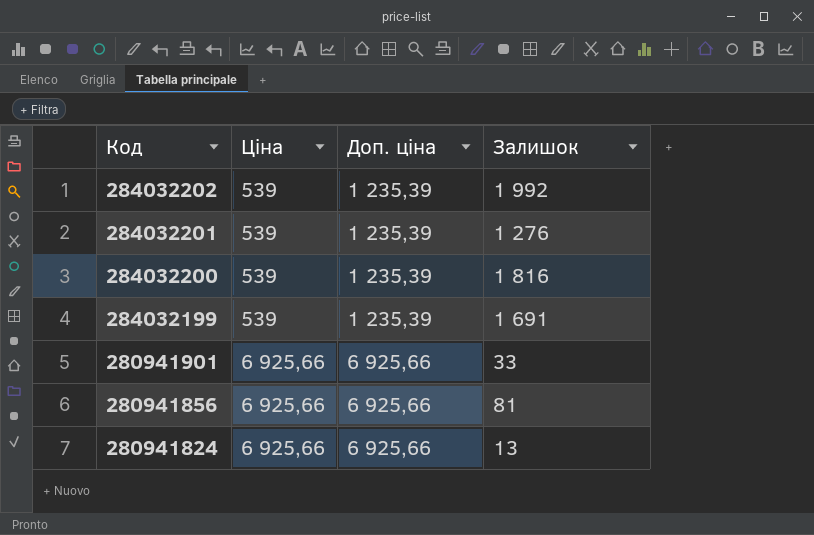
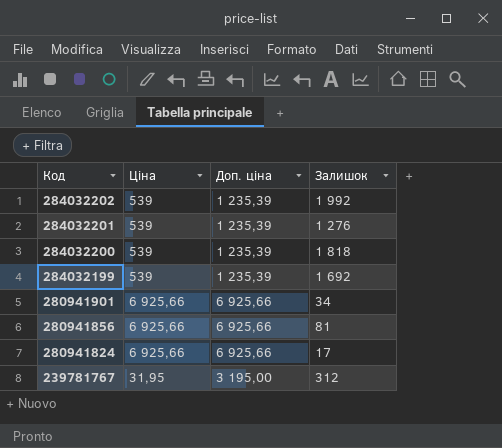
284032200 | Залишок: 1 816 -> 1 818
284032199 | Залишок: 1 691 -> 1 692
280941901 | Залишок: 33 -> 34
280941824 | Залишок: 13 -> 17
row 239781767: none -> 31,95 | 3 195,00 | 312

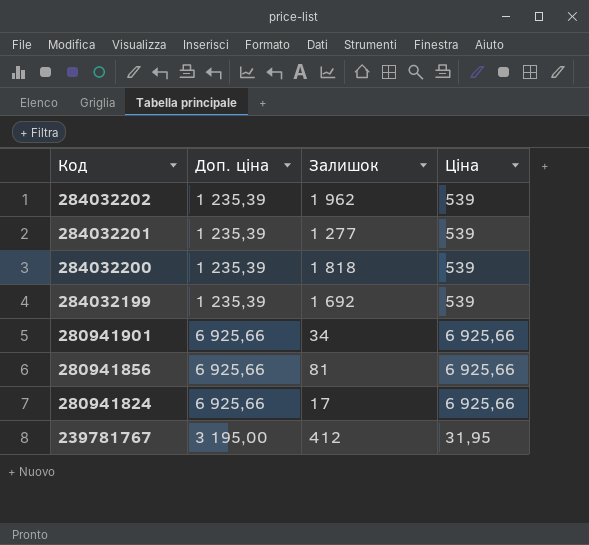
column Ціна | position: 2 -> 4
284032202 | Залишок: 1 992 -> 1 962
284032201 | Залишок: 1 276 -> 1 277
239781767 | Залишок: 312 -> 412

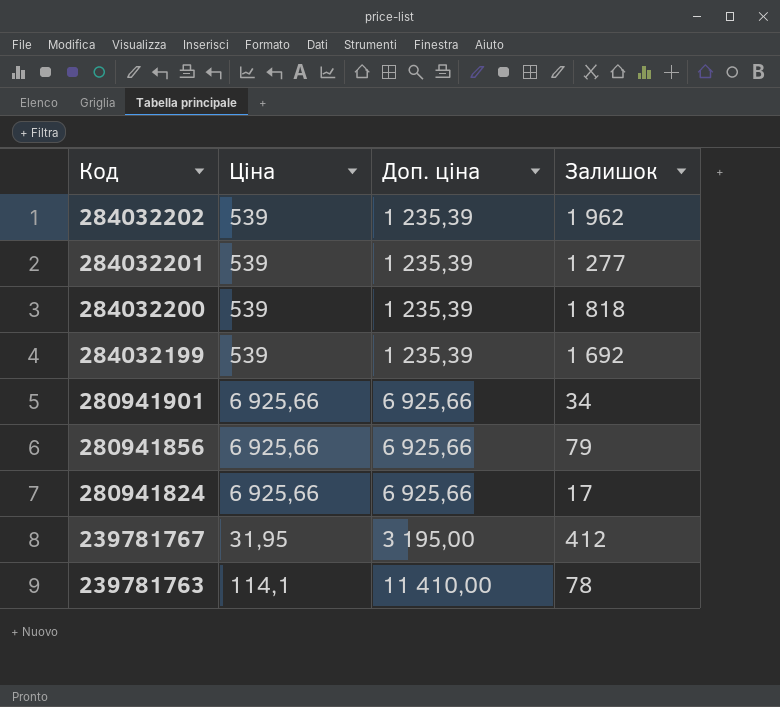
column Ціна | position: 4 -> 2
280941856 | Залишок: 81 -> 79
row 239781763: none -> 114,1 | 11 410,00 | 78

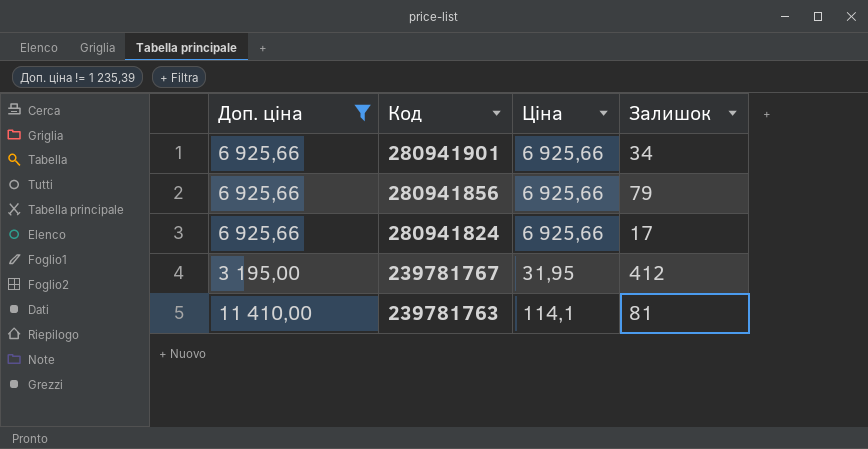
filter: none -> Доп. ціна != 1 235,39
column Доп. ціна | position: 3 -> 1
239781763 | Залишок: 78 -> 81

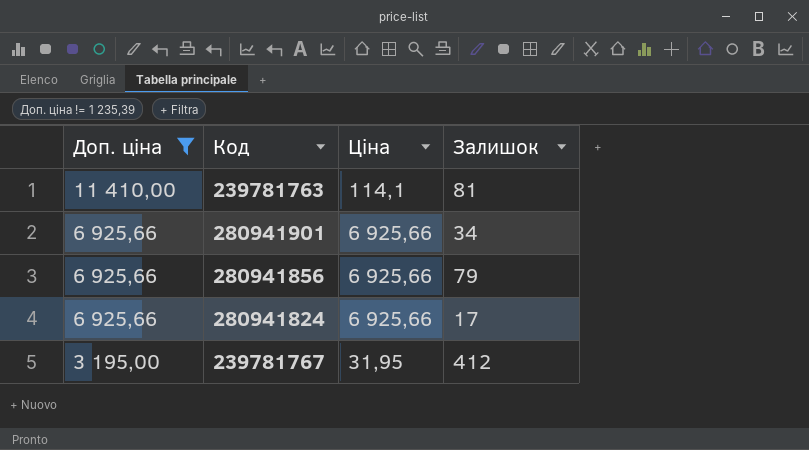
row order: Код descending -> Доп. ціна descending

